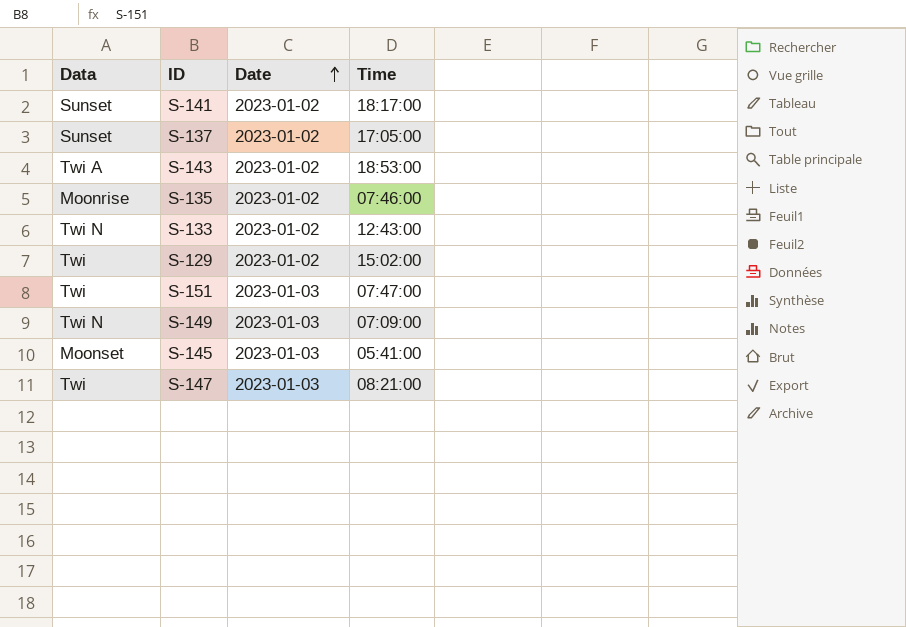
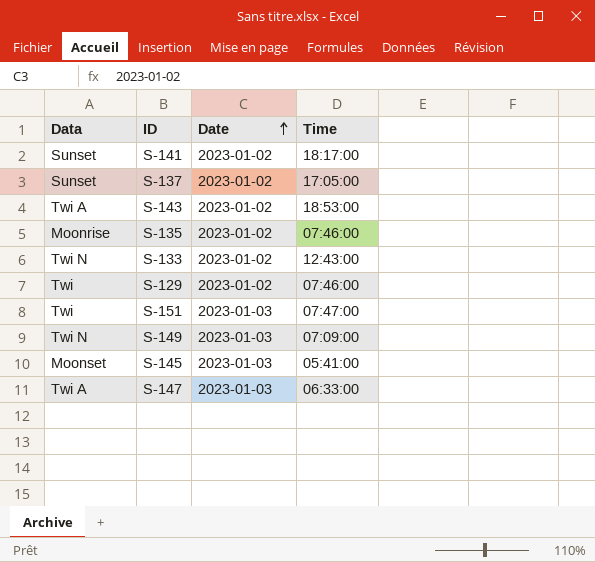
S-129 | Time: 15:02:00 -> 07:46:00
S-147 | Data: Twi -> Twi A
S-147 | Time: 08:21:00 -> 06:33:00

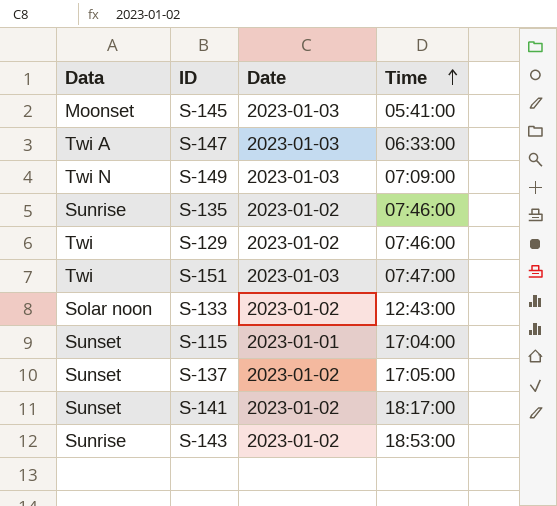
row order: Date ascending -> Time ascending
S-135 | Data: Moonrise -> Sunrise
S-133 | Data: Twi N -> Solar noon
row S-115: none -> Sunset | 2023-01-01 | 17:04:00
S-143 | Data: Twi A -> Sunrise

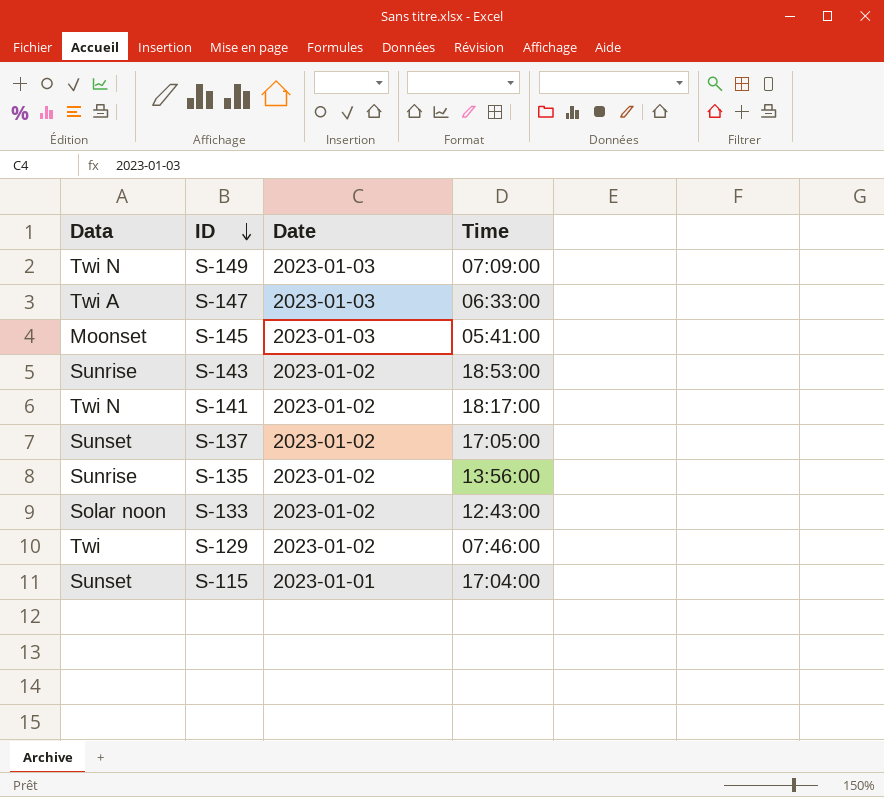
row order: Time ascending -> ID descending
row S-151: Twi | 2023-01-03 | 07:47:00 -> none
S-141 | Data: Sunset -> Twi N
S-135 | Time: 07:46:00 -> 13:56:00

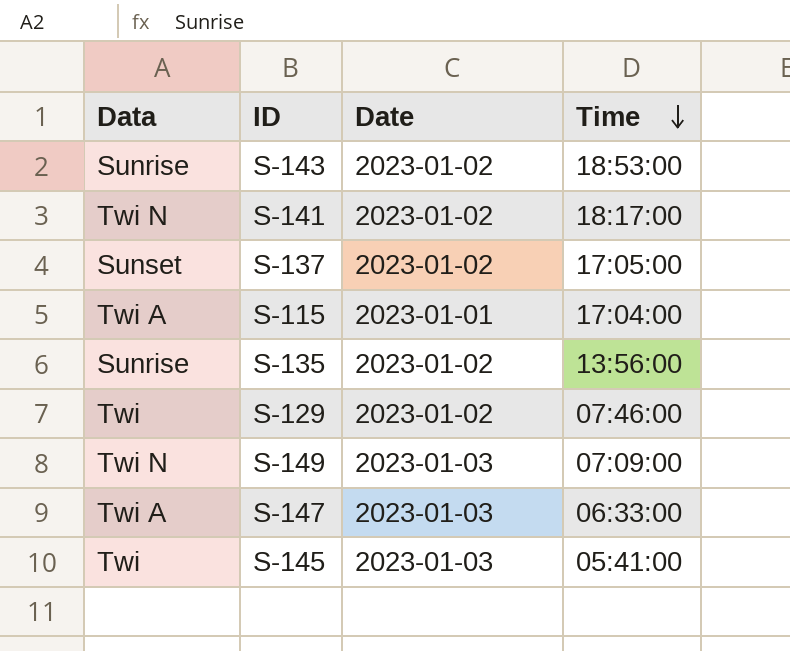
row order: ID descending -> Time descending
row S-133: Solar noon | 2023-01-02 | 12:43:00 -> none
S-115 | Data: Sunset -> Twi A
S-145 | Data: Moonset -> Twi

